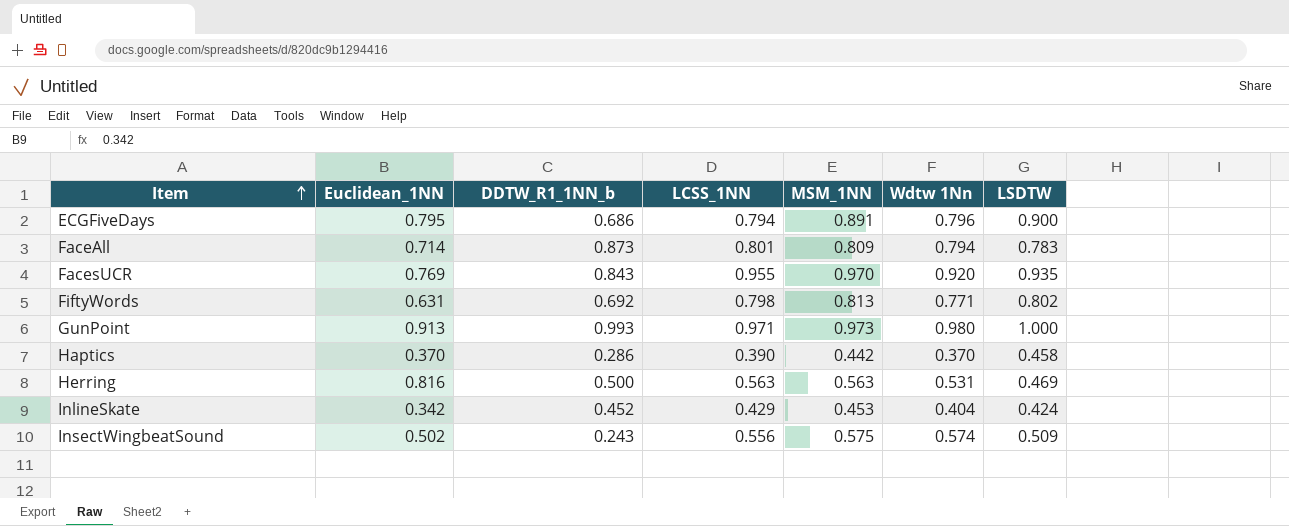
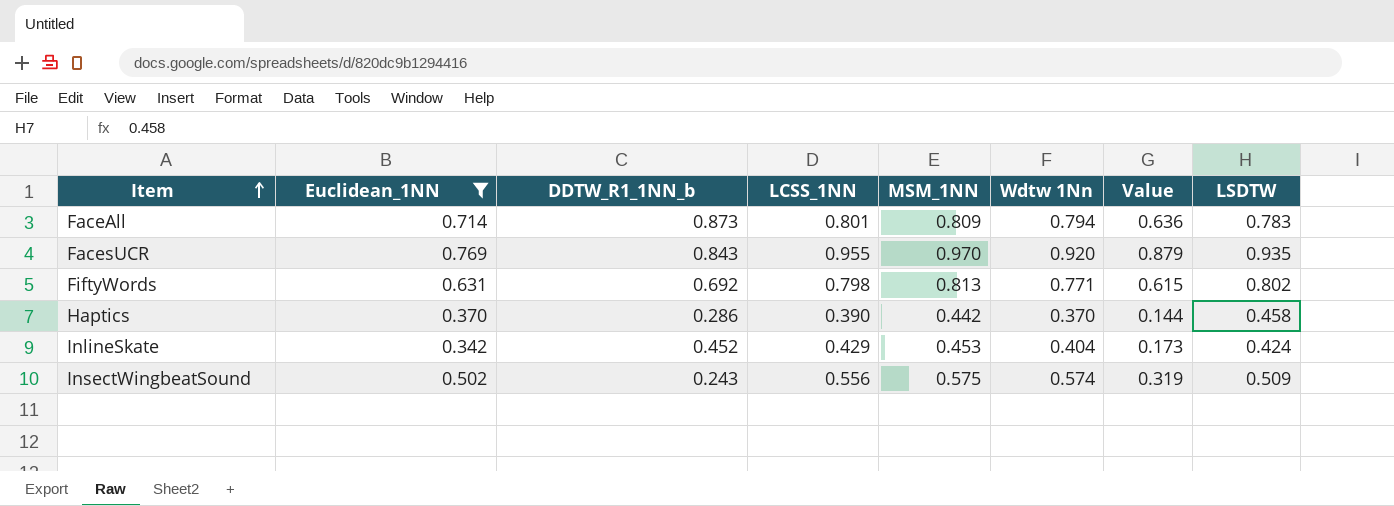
filter: none -> Euclidean_1NN <= 0.769
column Value | formula: none -> [LCSS_1NN] * [Wdtw 1Nn]

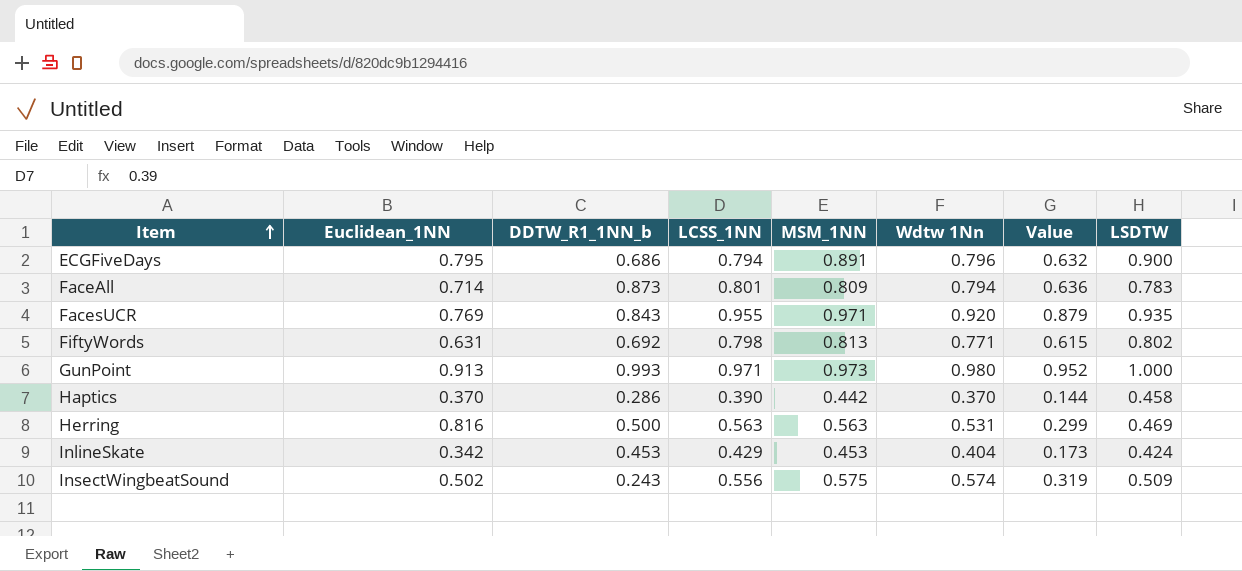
filter: Euclidean_1NN <= 0.769 -> none
FacesUCR | MSM_1NN: 0.970 -> 0.971
InlineSkate | DDTW_R1_1NN_b: 0.452 -> 0.453

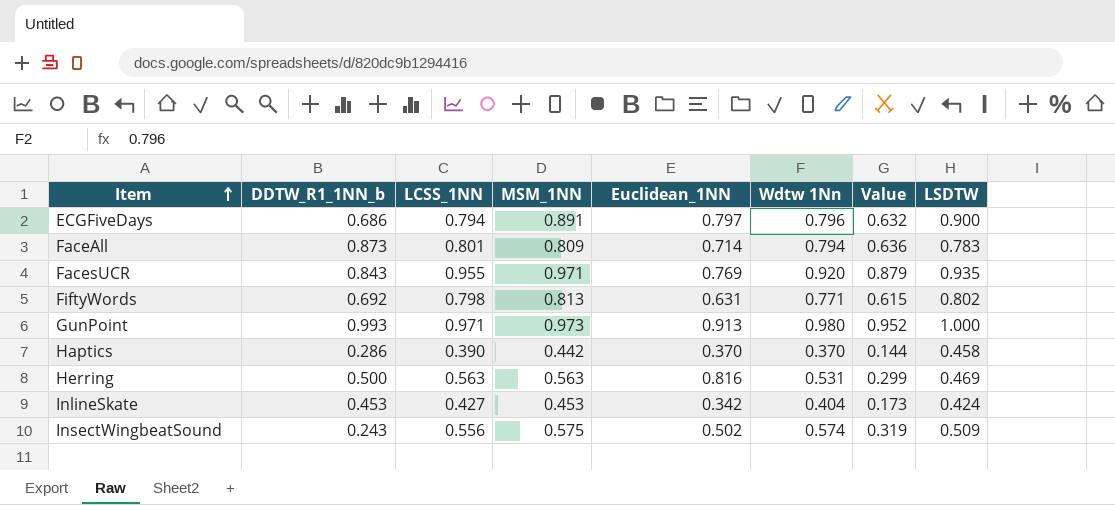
column Euclidean_1NN | position: 2 -> 5
ECGFiveDays | Euclidean_1NN: 0.795 -> 0.797
InlineSkate | LCSS_1NN: 0.429 -> 0.427

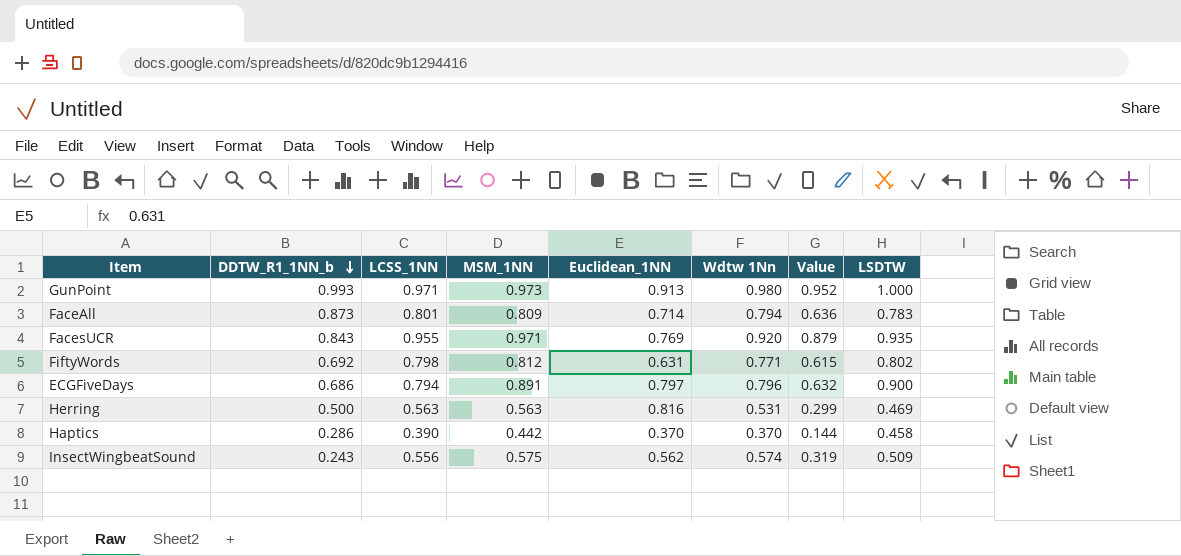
row order: Item ascending -> DDTW_R1_1NN_b descending
row InlineSkate: 0.453 | 0.427 | 0.453 | 0.342 | 0.404 | 0.173 | 0.424 -> none
FiftyWords | MSM_1NN: 0.813 -> 0.812
InsectWingbeatSound | Euclidean_1NN: 0.502 -> 0.562

